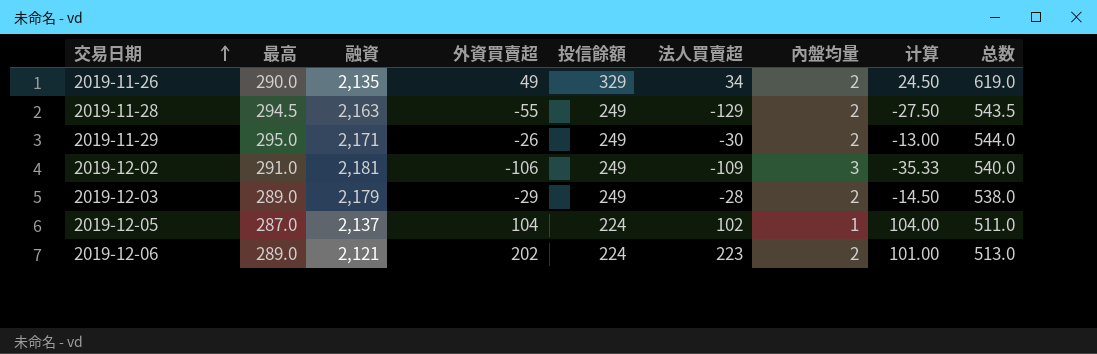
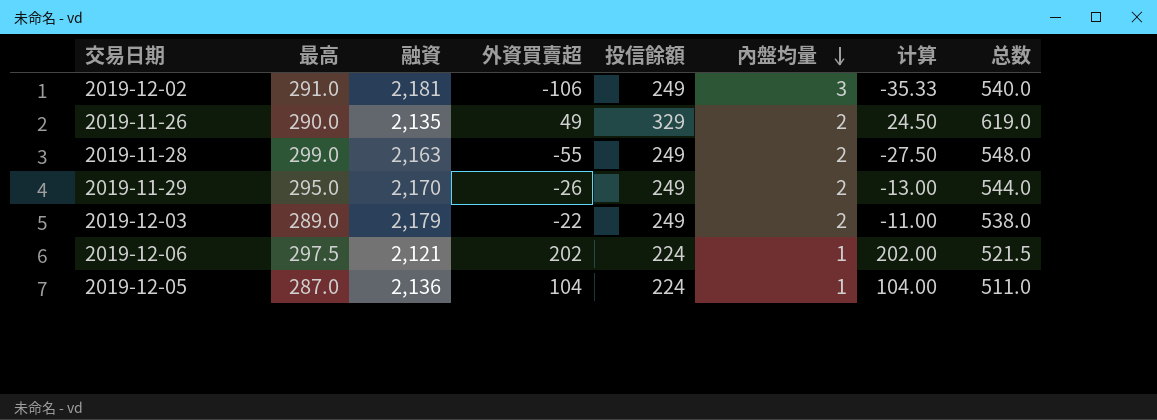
row order: 交易日期 ascending -> 內盤均量 descending
column 法人買賣超 | position: 6 -> none
2019-11-28 | 最高: 294.5 -> 299.0
2019-11-28 | 总数: 543.5 -> 548.0
2019-11-29 | 融資: 2,171 -> 2,170
2019-12-03 | 外資買賣超: -29 -> -22
2019-12-03 | 计算: -14.50 -> -11.00
2019-12-06 | 最高: 289.0 -> 297.5
2019-12-06 | 內盤均量: 2 -> 1
2019-12-06 | 计算: 101.00 -> 202.00
2019-12-06 | 总数: 513.0 -> 521.5
2019-12-05 | 融資: 2,137 -> 2,136

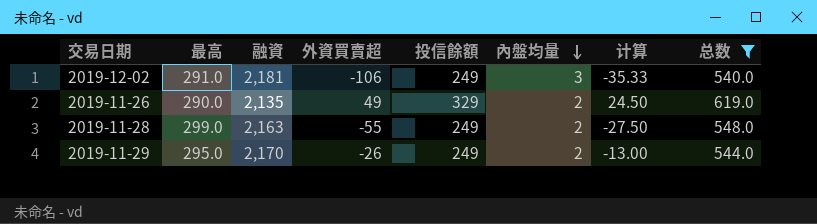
filter: none -> 总数 >= 540.0

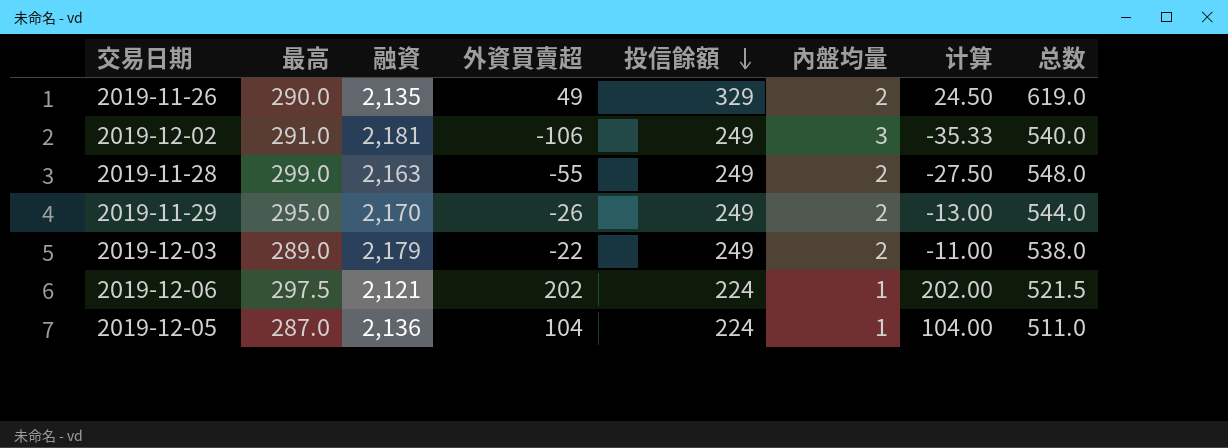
filter: 总数 >= 540.0 -> none
row order: 內盤均量 descending -> 投信餘額 descending

